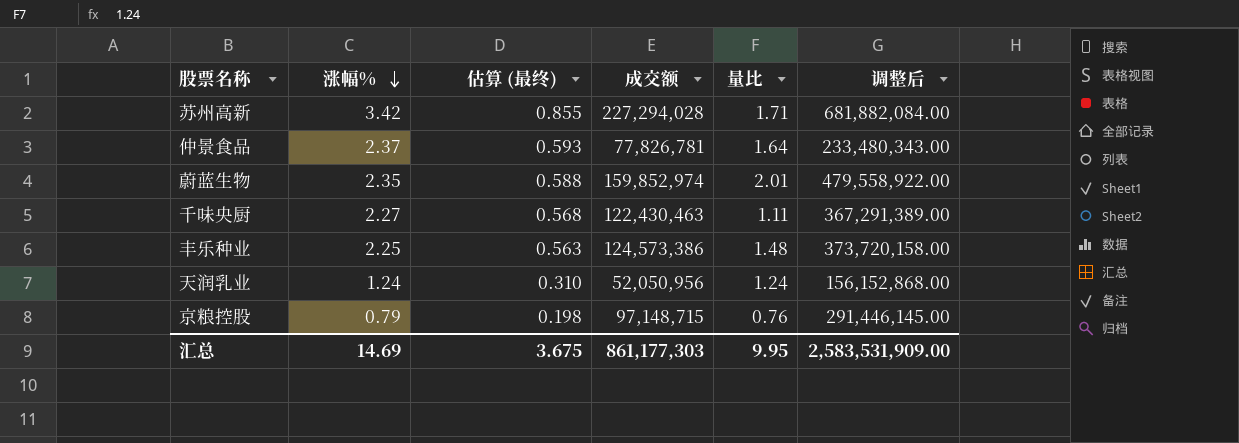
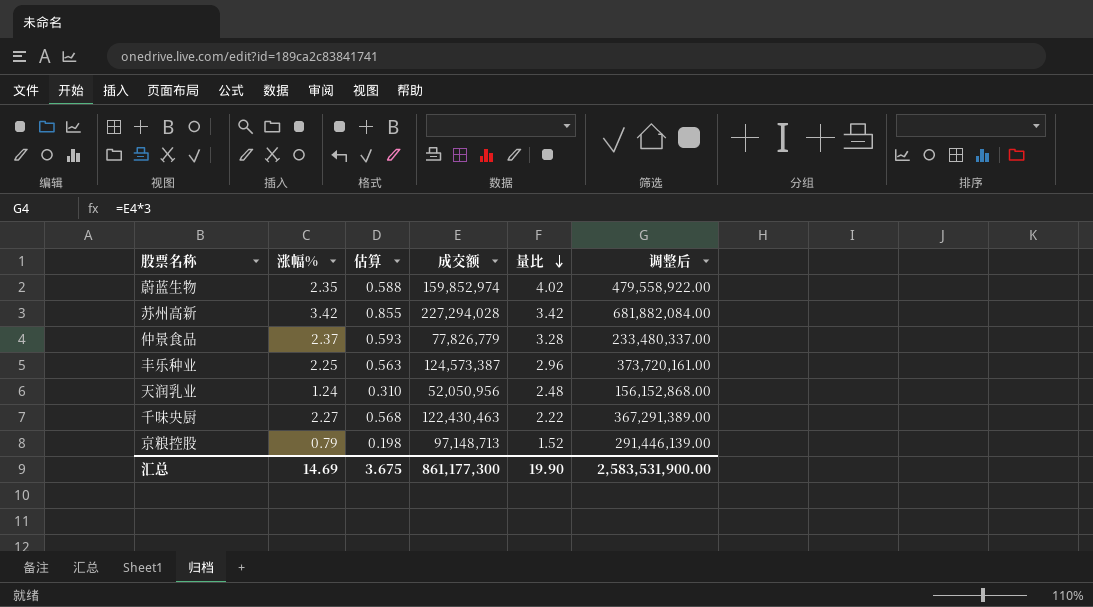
row order: 涨幅% descending -> 量比 descending
column name: 估算 (最终) -> 估算
蔚蓝生物 | 量比: 2.01 -> 4.02
苏州高新 | 量比: 1.71 -> 3.42
仲景食品 | 成交额: 77,826,781 -> 77,826,779
仲景食品 | 量比: 1.64 -> 3.28
仲景食品 | 调整后: 233,480,343.00 -> 233,480,337.00
丰乐种业 | 成交额: 124,573,386 -> 124,573,387
丰乐种业 | 量比: 1.48 -> 2.96
丰乐种业 | 调整后: 373,720,158.00 -> 373,720,161.00
天润乳业 | 量比: 1.24 -> 2.48
千味央厨 | 量比: 1.11 -> 2.22
京粮控股 | 成交额: 97,148,715 -> 97,148,713
京粮控股 | 量比: 0.76 -> 1.52
京粮控股 | 调整后: 291,446,145.00 -> 291,446,139.00
汇总 | 成交额: 861,177,303 -> 861,177,300
汇总 | 量比: 9.95 -> 19.90
汇总 | 调整后: 2,583,531,909.00 -> 2,583,531,900.00

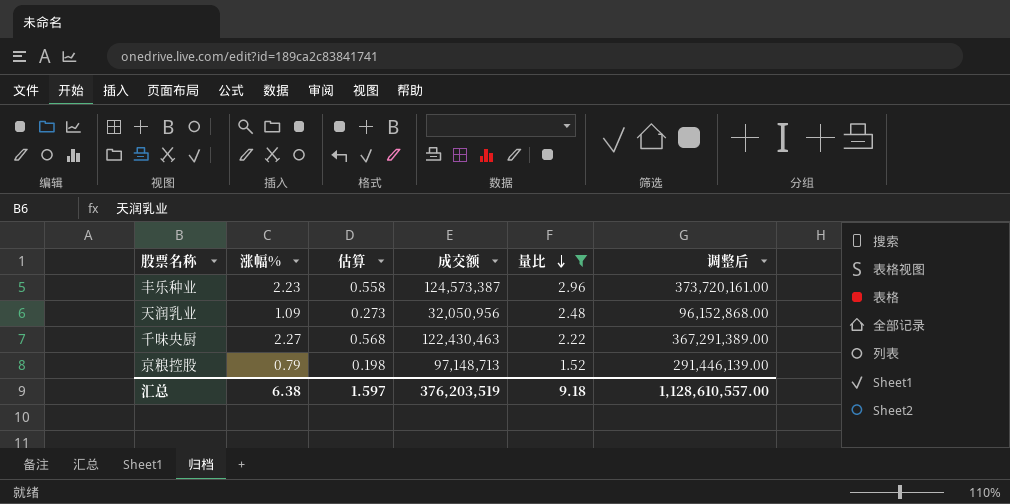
filter: none -> 量比 <= 2.96
丰乐种业 | 涨幅%: 2.25 -> 2.23
丰乐种业 | 估算: 0.563 -> 0.558
天润乳业 | 涨幅%: 1.24 -> 1.09
天润乳业 | 估算: 0.310 -> 0.273
天润乳业 | 成交额: 52,050,956 -> 32,050,956
天润乳业 | 调整后: 156,152,868.00 -> 96,152,868.00
汇总 | 涨幅%: 14.69 -> 6.38
汇总 | 估算: 3.675 -> 1.597
汇总 | 成交额: 861,177,300 -> 376,203,519
汇总 | 量比: 19.90 -> 9.18
汇总 | 调整后: 2,583,531,900.00 -> 1,128,610,557.00

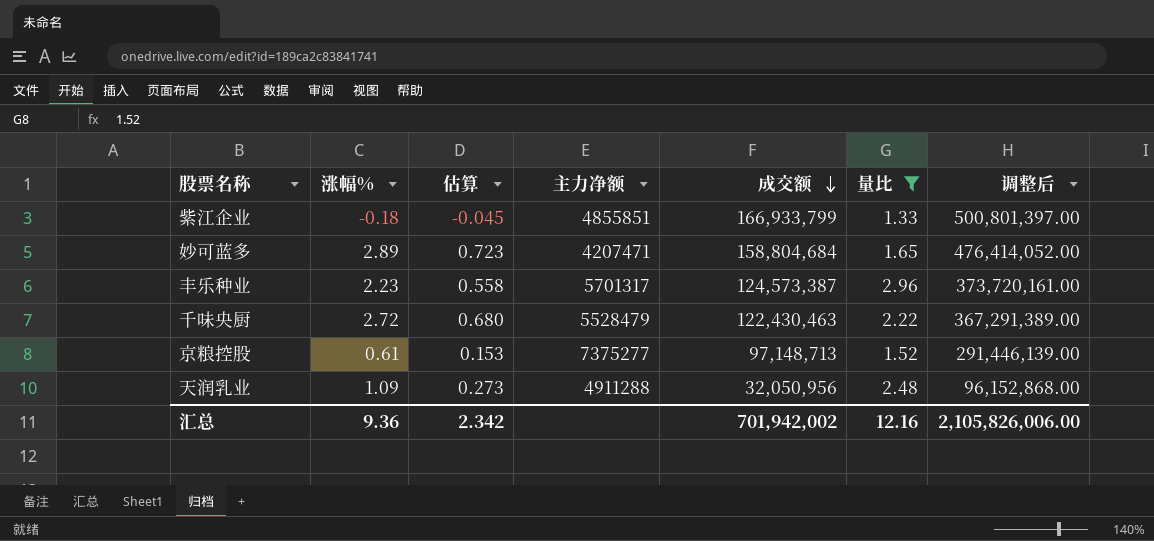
row order: 量比 descending -> 成交额 descending
column 主力净额 | position: none -> 4
row 紫江企业: none -> -0.18 | -0.045 | 4855851 | 166,933,799 | 1.33 | 500,801,397.00
row 妙可蓝多: none -> 2.89 | 0.723 | 4207471 | 158,804,684 | 1.65 | 476,414,052.00
千味央厨 | 涨幅%: 2.27 -> 2.72
千味央厨 | 估算: 0.568 -> 0.680
京粮控股 | 涨幅%: 0.79 -> 0.61
京粮控股 | 估算: 0.198 -> 0.153
汇总 | 涨幅%: 6.38 -> 9.36
汇总 | 估算: 1.597 -> 2.342
汇总 | 成交额: 376,203,519 -> 701,942,002
汇总 | 量比: 9.18 -> 12.16
汇总 | 调整后: 1,128,610,557.00 -> 2,105,826,006.00

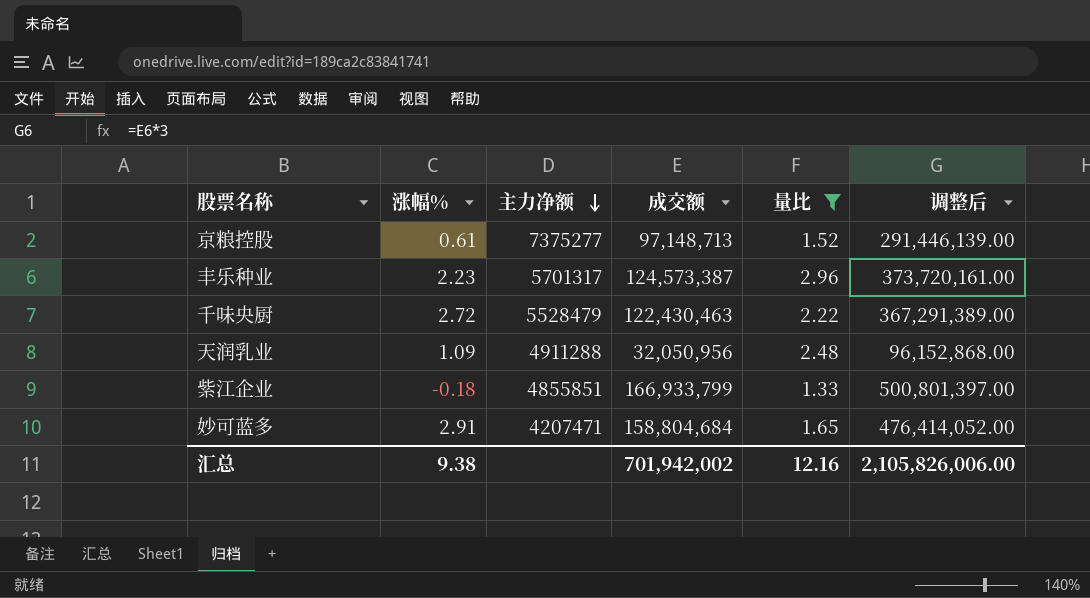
row order: 成交额 descending -> 主力净额 descending
column 估算 | formula: [涨幅%] * 0.25 -> none
妙可蓝多 | 涨幅%: 2.89 -> 2.91
汇总 | 涨幅%: 9.36 -> 9.38

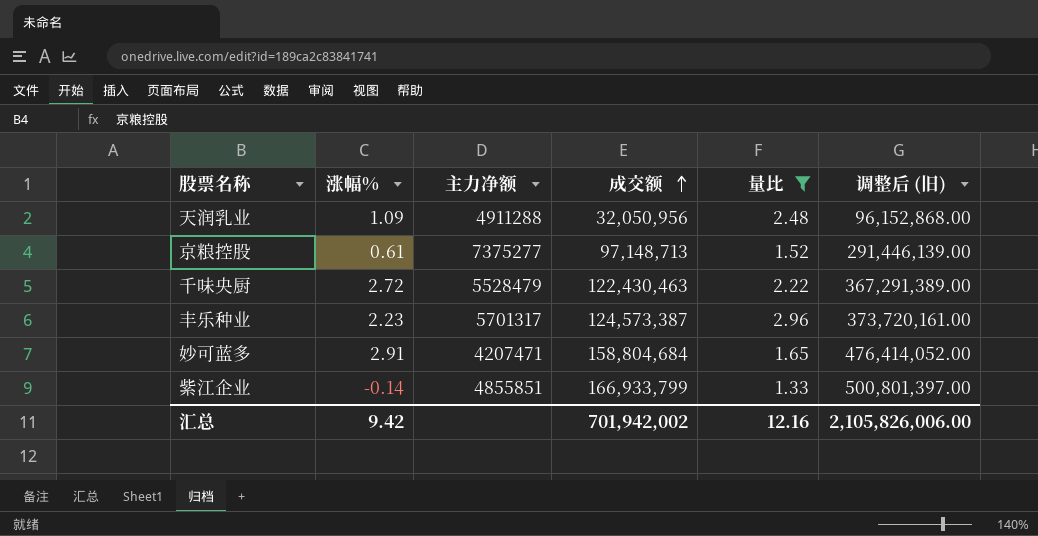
row order: 主力净额 descending -> 成交额 ascending
column name: 调整后 -> 调整后 (旧)
紫江企业 | 涨幅%: -0.18 -> -0.14
汇总 | 涨幅%: 9.38 -> 9.42

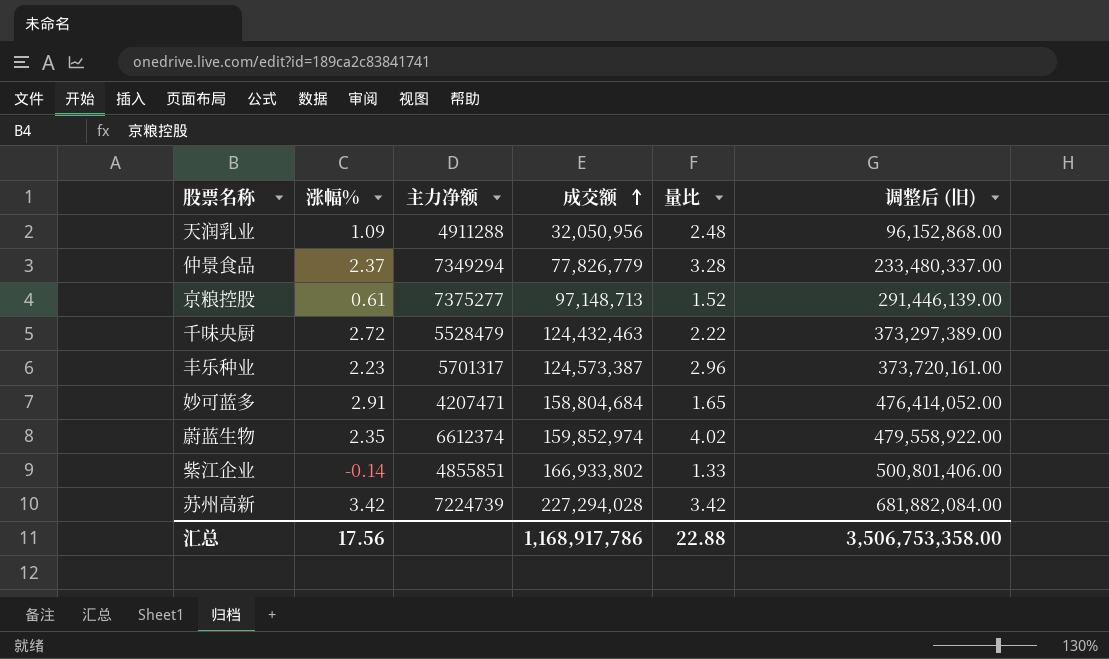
filter: 量比 <= 2.96 -> none
千味央厨 | 成交额: 122,430,463 -> 124,432,463
千味央厨 | 调整后 (旧): 367,291,389.00 -> 373,297,389.00
紫江企业 | 成交额: 166,933,799 -> 166,933,802
紫江企业 | 调整后 (旧): 500,801,397.00 -> 500,801,406.00
汇总 | 涨幅%: 9.42 -> 17.56
汇总 | 成交额: 701,942,002 -> 1,168,917,786
汇总 | 量比: 12.16 -> 22.88
汇总 | 调整后 (旧): 2,105,826,006.00 -> 3,506,753,358.00

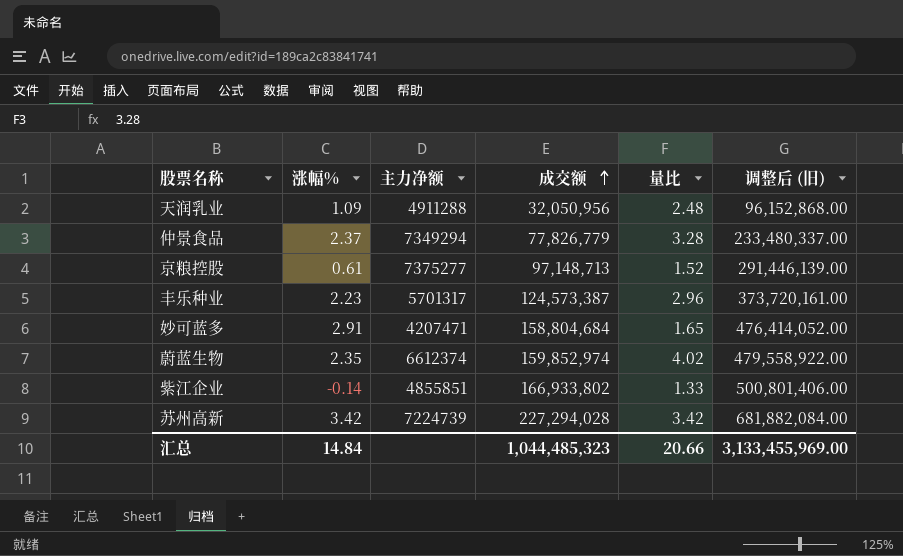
row 千味央厨: 2.72 | 5528479 | 124,432,463 | 2.22 | 373,297,389.00 -> none
汇总 | 涨幅%: 17.56 -> 14.84
汇总 | 成交额: 1,168,917,786 -> 1,044,485,323
汇总 | 量比: 22.88 -> 20.66
汇总 | 调整后 (旧): 3,506,753,358.00 -> 3,133,455,969.00

